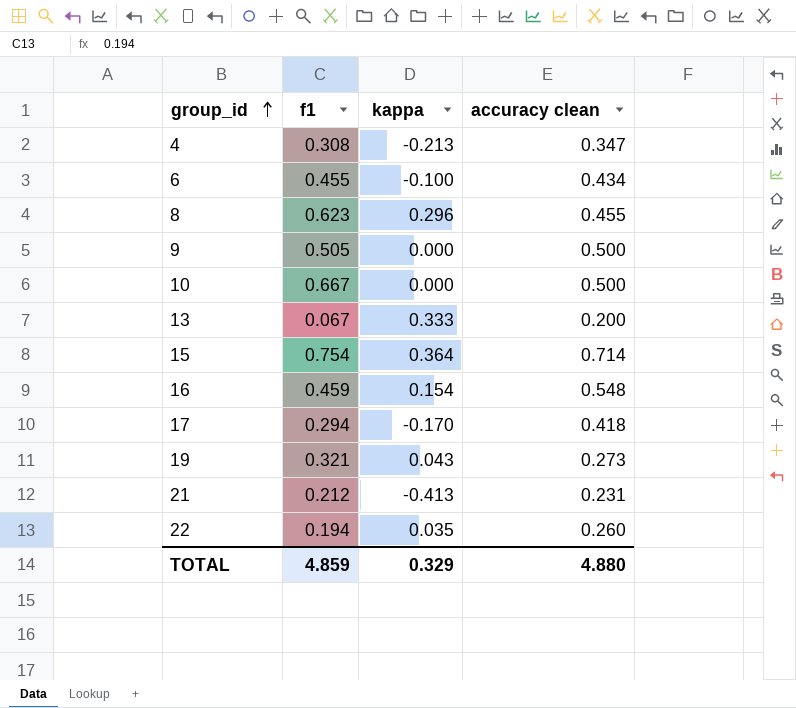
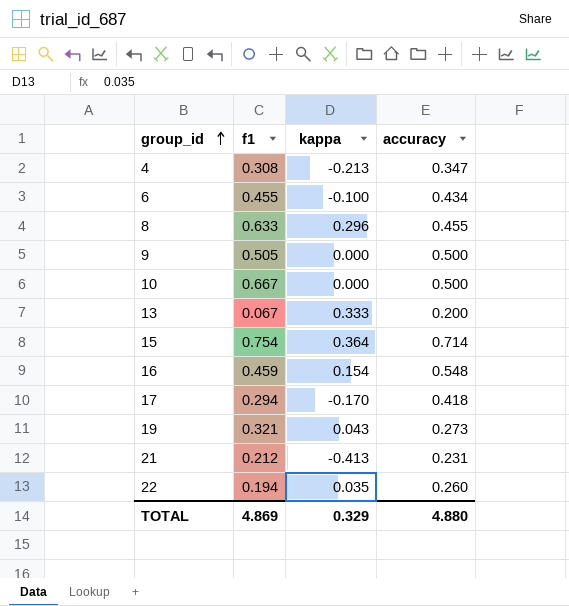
column name: accuracy clean -> accuracy
8 | f1: 0.623 -> 0.633
TOTAL | f1: 4.859 -> 4.869

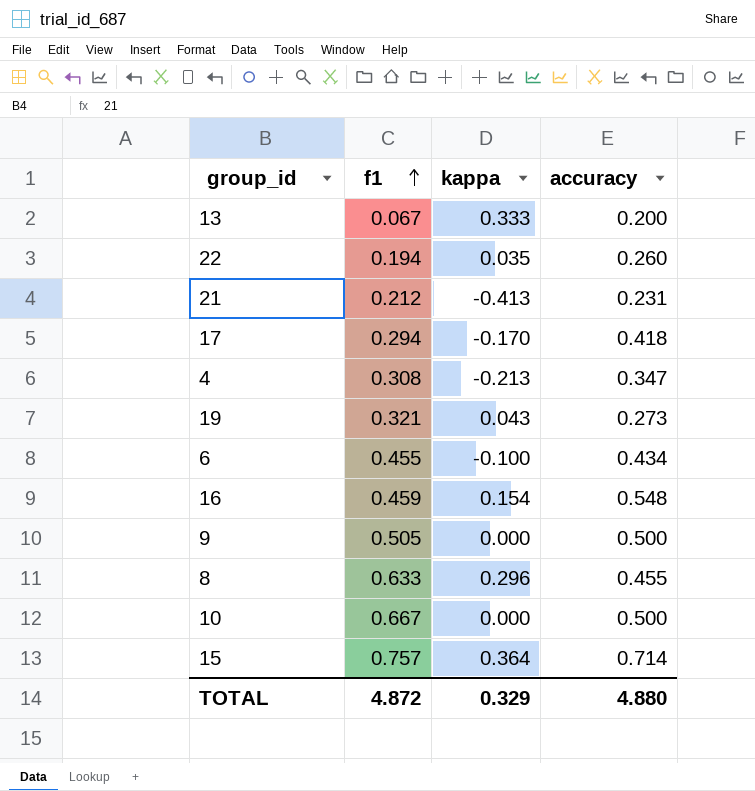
row order: group_id ascending -> f1 ascending
15 | f1: 0.754 -> 0.757
TOTAL | f1: 4.869 -> 4.872

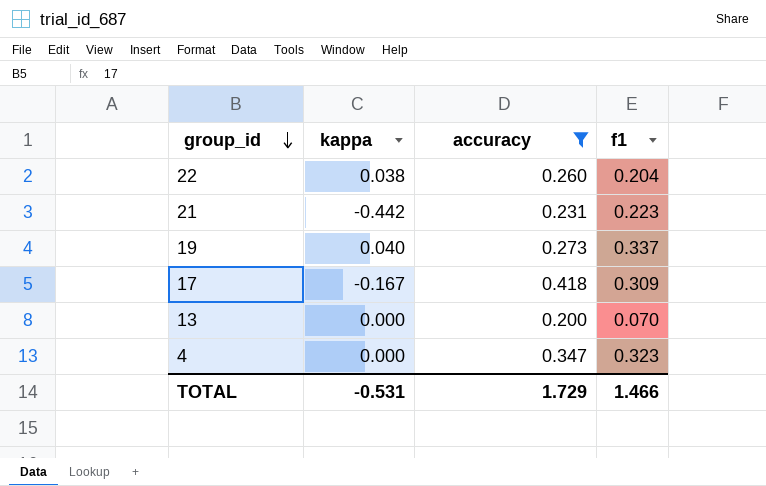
filter: none -> accuracy <= 0.418
row order: f1 ascending -> group_id descending
column f1 | position: 2 -> 4
22 | kappa: 0.035 -> 0.038
22 | f1: 0.194 -> 0.204
21 | kappa: -0.413 -> -0.442
21 | f1: 0.212 -> 0.223
19 | kappa: 0.043 -> 0.040
19 | f1: 0.321 -> 0.337
17 | kappa: -0.170 -> -0.167
17 | f1: 0.294 -> 0.309
13 | kappa: 0.333 -> 0.000
13 | f1: 0.067 -> 0.070
4 | kappa: -0.213 -> 0.000
4 | f1: 0.308 -> 0.323
TOTAL | kappa: 0.329 -> -0.531
TOTAL | accuracy: 4.880 -> 1.729
TOTAL | f1: 4.872 -> 1.466

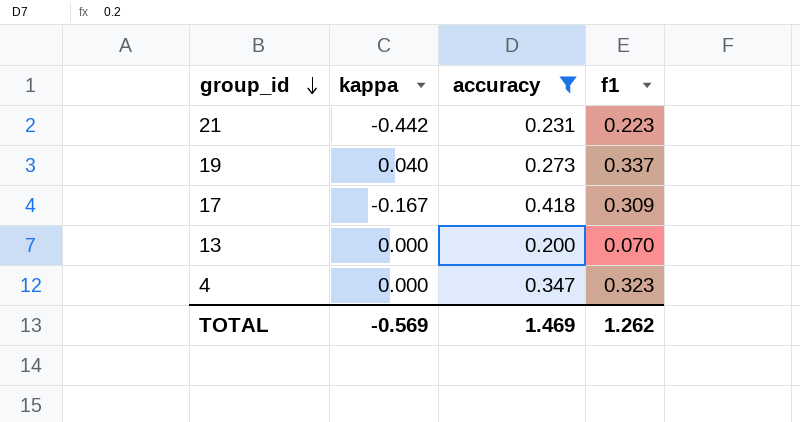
row 22: 0.038 | 0.260 | 0.204 -> none
TOTAL | kappa: -0.531 -> -0.569
TOTAL | accuracy: 1.729 -> 1.469
TOTAL | f1: 1.466 -> 1.262

